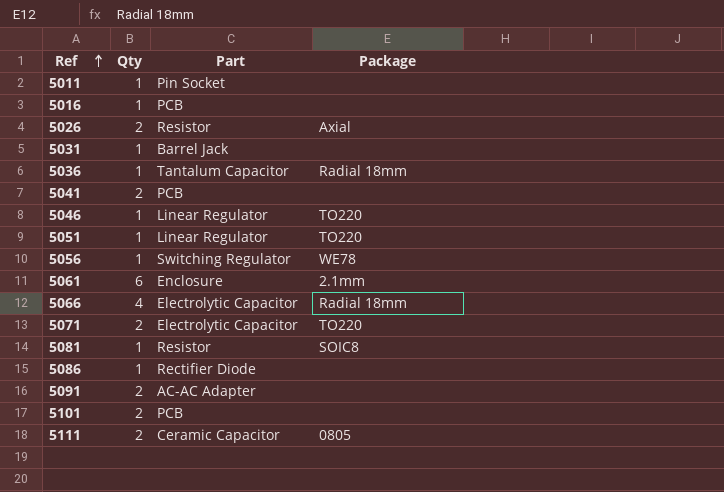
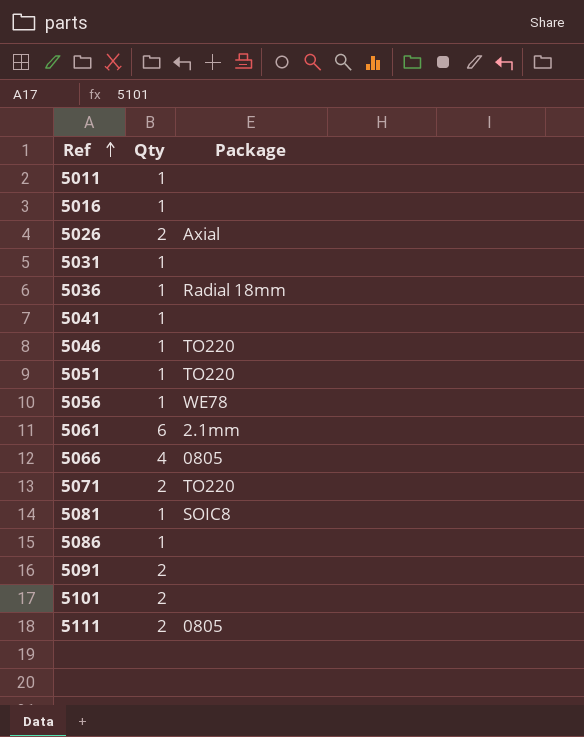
column Part | position: 3 -> none
5041 | Qty: 2 -> 1
5066 | Package: Radial 18mm -> 0805

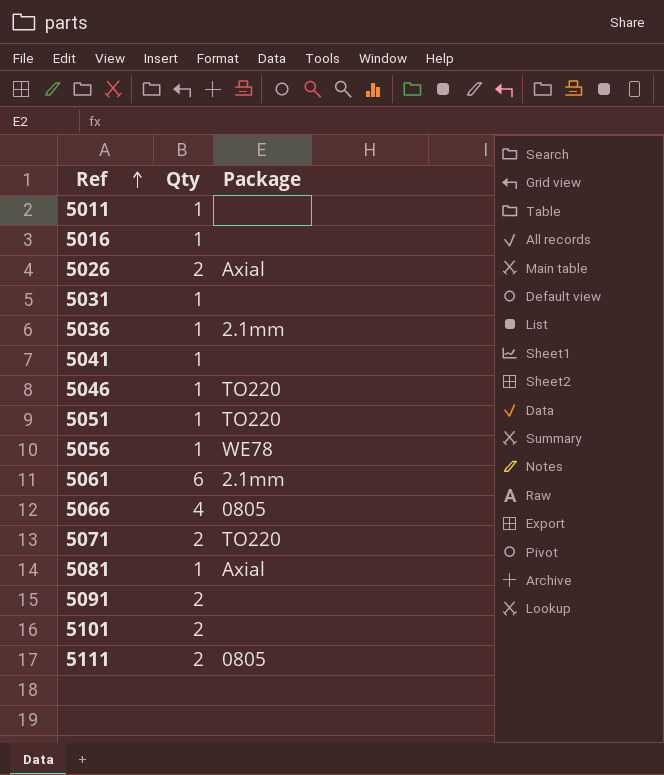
row 5086: 1 | none -> none
5036 | Package: Radial 18mm -> 2.1mm
5081 | Package: SOIC8 -> Axial

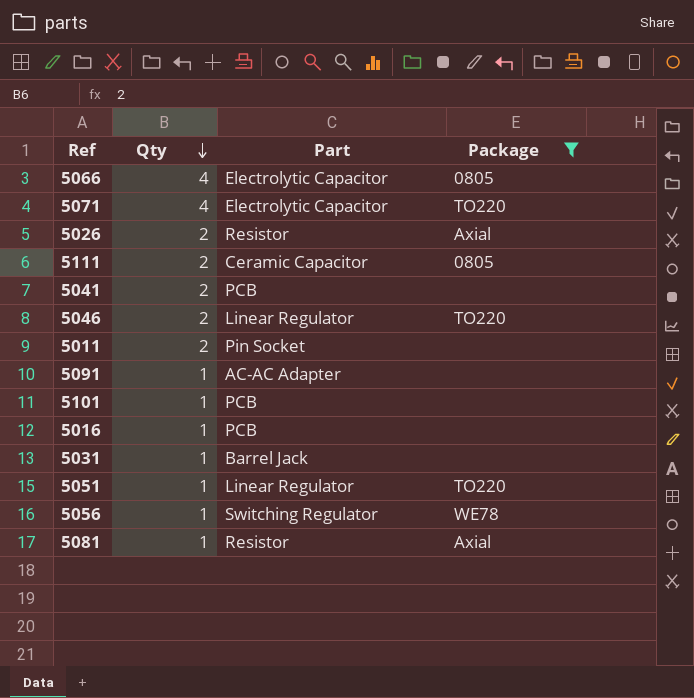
filter: none -> Package != 2.1mm
row order: Ref ascending -> Qty descending
column Part | position: none -> 3
5071 | Qty: 2 -> 4
5041 | Qty: 1 -> 2
5046 | Qty: 1 -> 2
5011 | Qty: 1 -> 2
5091 | Qty: 2 -> 1
5101 | Qty: 2 -> 1

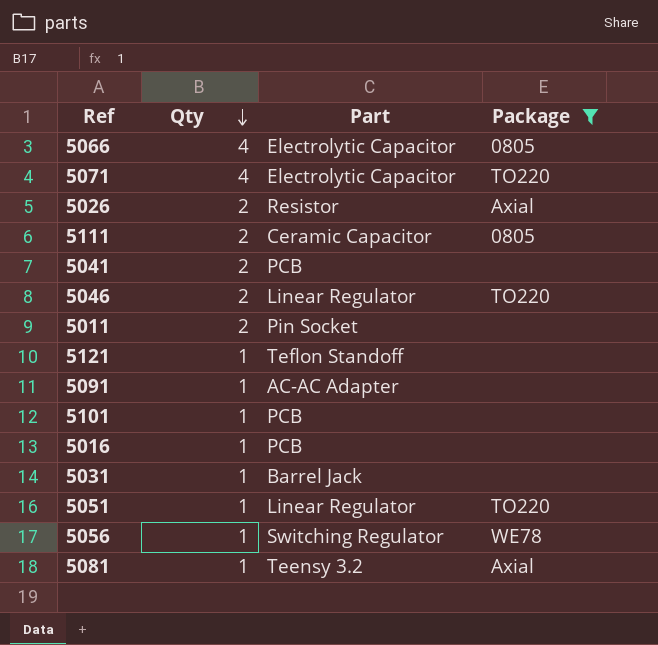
row 5121: none -> 1 | Teflon Standoff | none
5081 | Part: Resistor -> Teensy 3.2

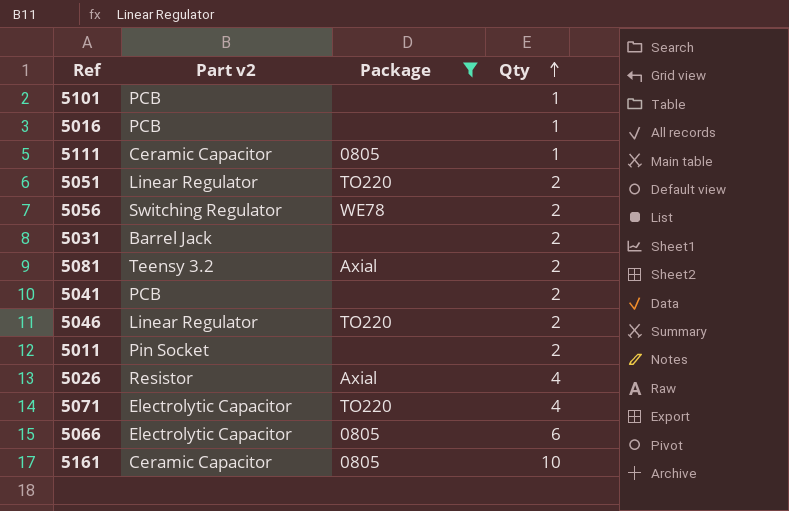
row order: Qty descending -> Qty ascending
column name: Part -> Part v2
column Qty | position: 2 -> 4
row 5121: 1 | Teflon Standoff | none -> none
row 5091: 1 | AC-AC Adapter | none -> none
5111 | Qty: 2 -> 1
5051 | Qty: 1 -> 2
5056 | Qty: 1 -> 2
5031 | Qty: 1 -> 2
5081 | Qty: 1 -> 2
5026 | Qty: 2 -> 4
5066 | Qty: 4 -> 6
row 5161: none -> Ceramic Capacitor | 0805 | 10

